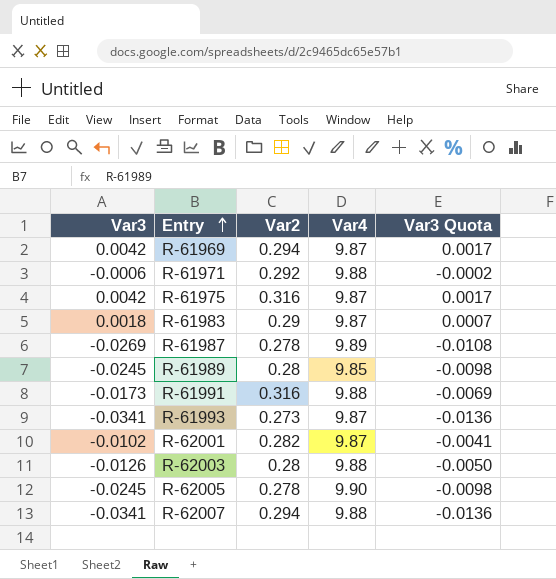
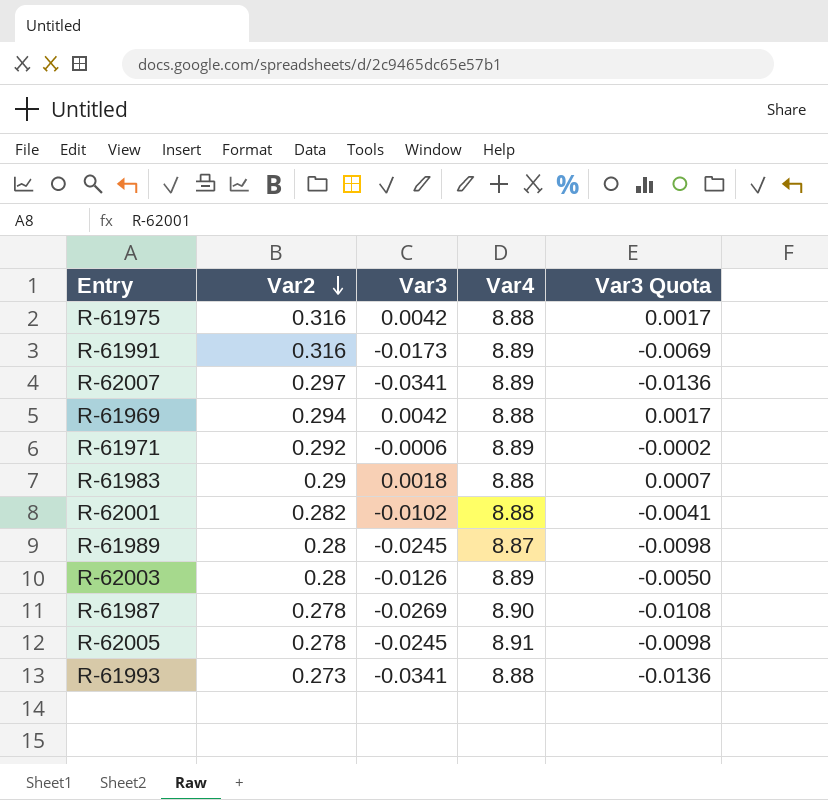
row order: Entry ascending -> Var2 descending
column Var3 | position: 1 -> 3
R-61975 | Var4: 9.87 -> 8.88
R-61991 | Var4: 9.88 -> 8.89
R-62007 | Var2: 0.294 -> 0.297
R-62007 | Var4: 9.88 -> 8.89
R-61969 | Var4: 9.87 -> 8.88
R-61971 | Var4: 9.88 -> 8.89
R-61983 | Var4: 9.87 -> 8.88
R-62001 | Var4: 9.87 -> 8.88
R-61989 | Var4: 9.85 -> 8.87
R-62003 | Var4: 9.88 -> 8.89
R-61987 | Var4: 9.89 -> 8.90
R-62005 | Var4: 9.90 -> 8.91
R-61993 | Var4: 9.87 -> 8.88

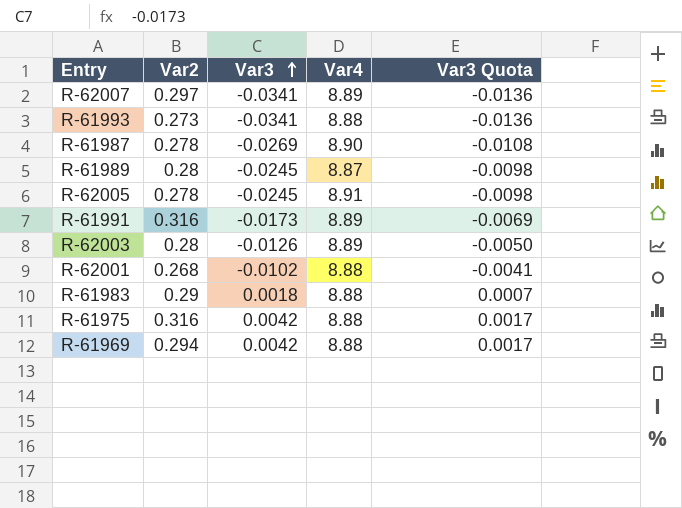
row order: Var2 descending -> Var3 ascending
row R-61971: 0.292 | -0.0006 | 8.89 | -0.0002 -> none
R-62001 | Var2: 0.282 -> 0.268

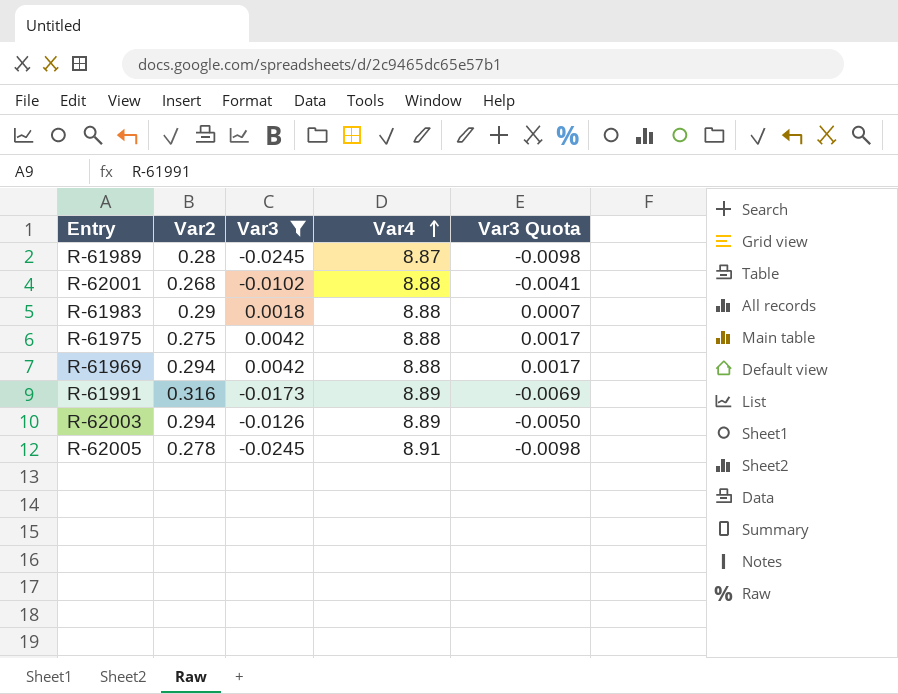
filter: none -> Var3 >= -0.0245
row order: Var3 ascending -> Var4 ascending
R-61975 | Var2: 0.316 -> 0.275
R-62003 | Var2: 0.28 -> 0.294

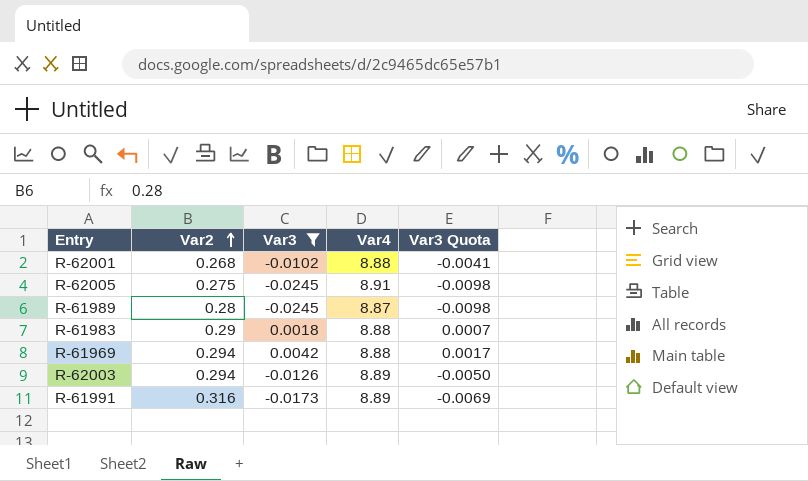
row order: Var4 ascending -> Var2 ascending
row R-61975: 0.275 | 0.0042 | 8.88 | 0.0017 -> none
R-62005 | Var2: 0.278 -> 0.275

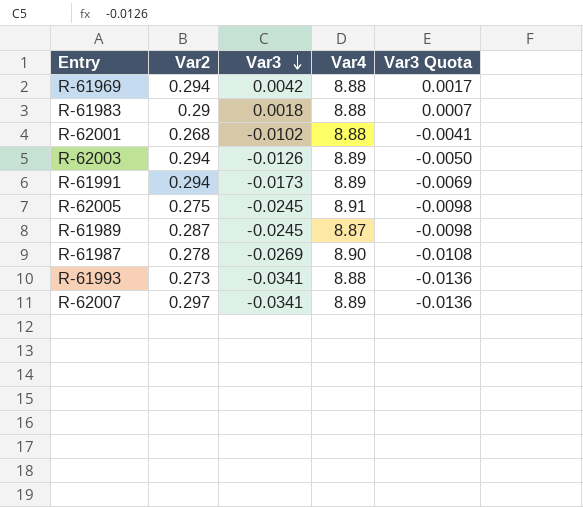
filter: Var3 >= -0.0245 -> none
row order: Var2 ascending -> Var3 descending
R-61991 | Var2: 0.316 -> 0.294
R-61989 | Var2: 0.28 -> 0.287

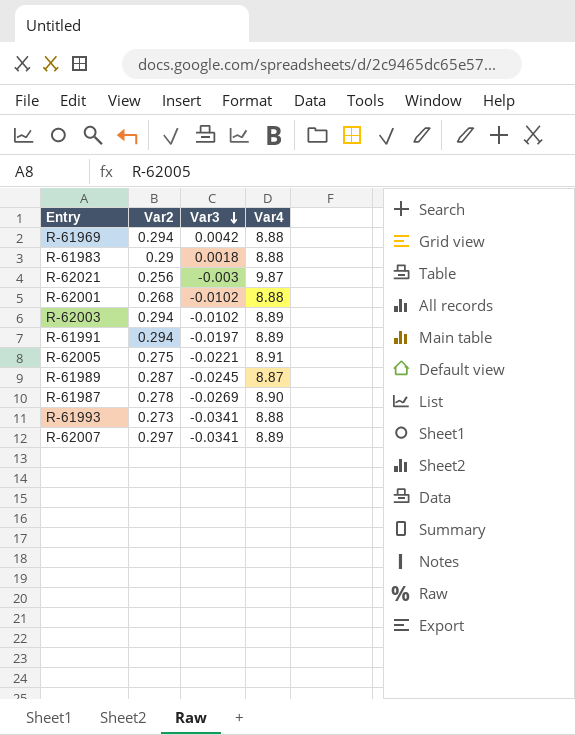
column Var3 Quota | formula: [Var3] * 0.4 -> none
row R-62021: none -> 0.256 | -0.003 | 9.87
R-62003 | Var3: -0.0126 -> -0.0102
R-61991 | Var3: -0.0173 -> -0.0197
R-62005 | Var3: -0.0245 -> -0.0221

